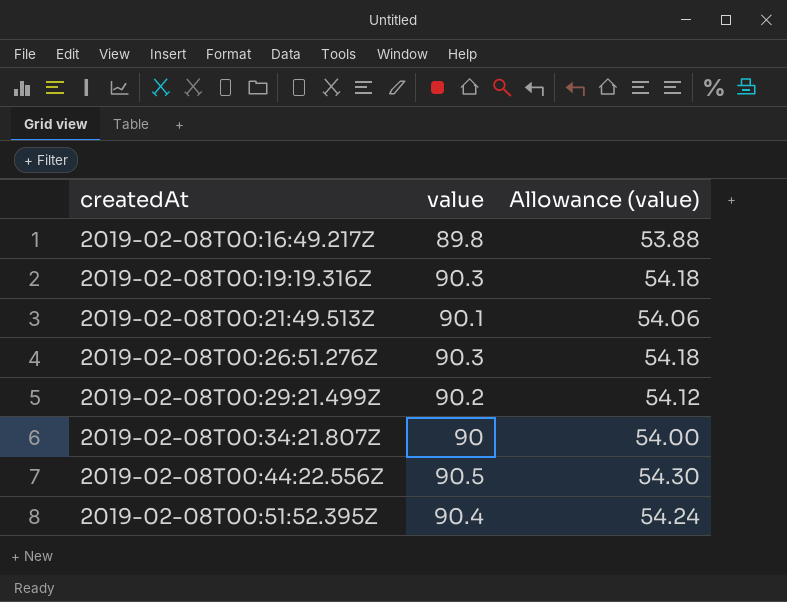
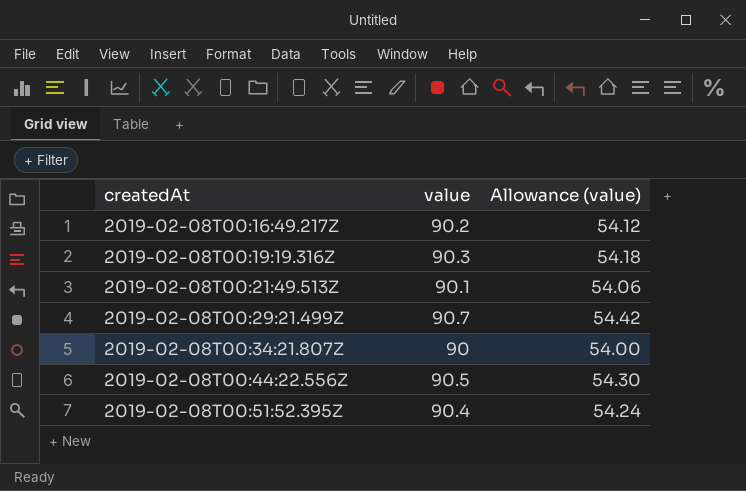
row 2019-02-08T00:26:51.276Z: 90.3 | 54.18 -> none
2019-02-08T00:16:49.217Z | value: 89.8 -> 90.2
2019-02-08T00:16:49.217Z | Allowance (value): 53.88 -> 54.12
2019-02-08T00:29:21.499Z | value: 90.2 -> 90.7
2019-02-08T00:29:21.499Z | Allowance (value): 54.12 -> 54.42

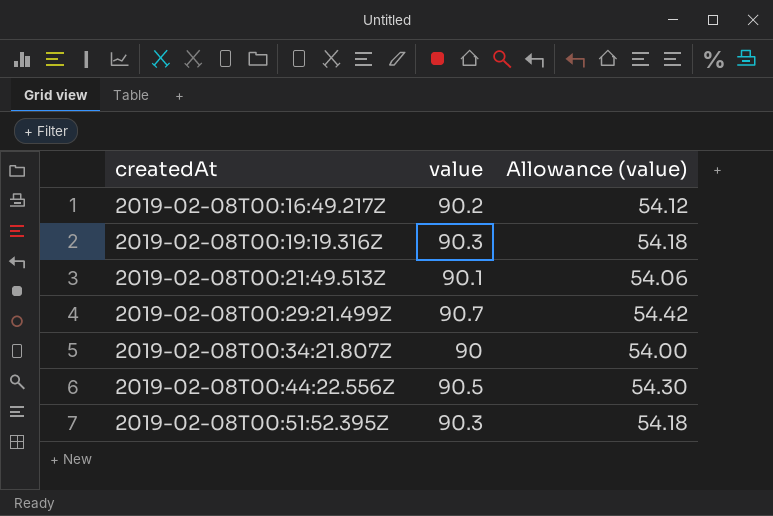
2019-02-08T00:51:52.395Z | value: 90.4 -> 90.3
2019-02-08T00:51:52.395Z | Allowance (value): 54.24 -> 54.18

